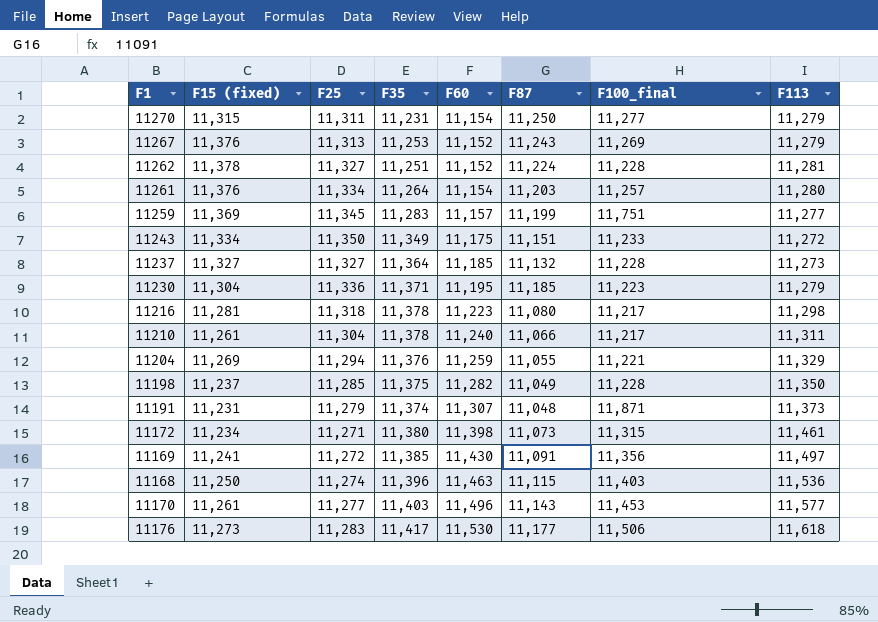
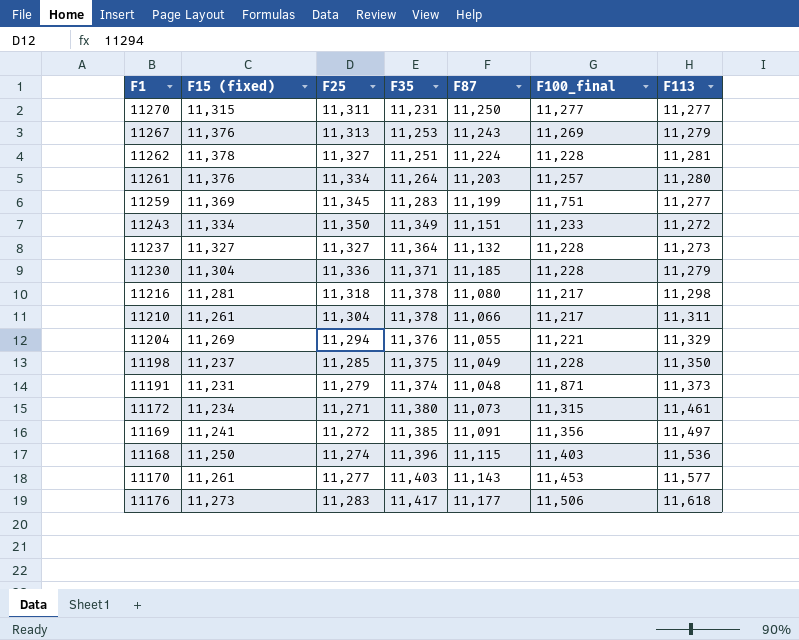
column F60 | position: 5 -> none
11270 | F113: 11,279 -> 11,277
11230 | F100_final: 11,223 -> 11,228

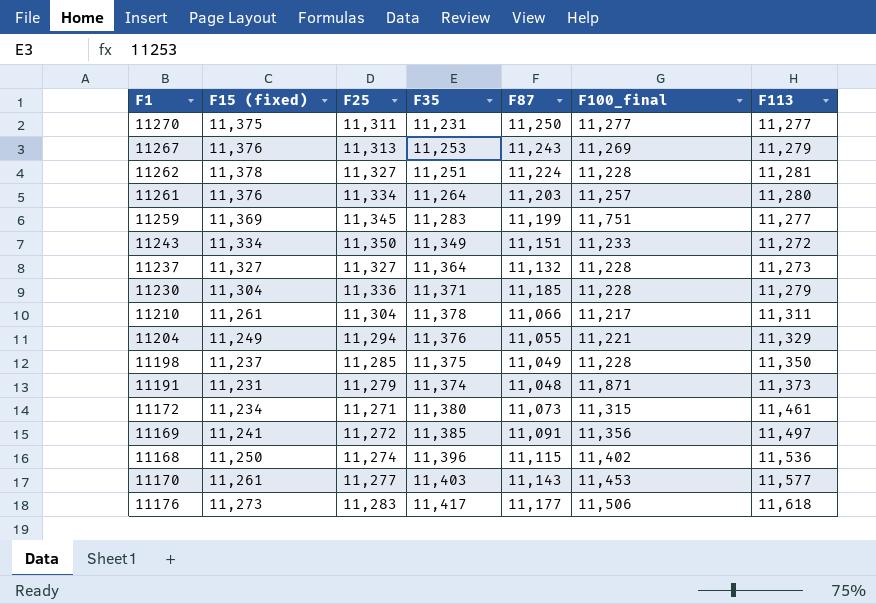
row 11216: 11,281 | 11,318 | 11,378 | 11,080 | 11,217 | 11,298 -> none
11270 | F15 (fixed): 11,315 -> 11,375
11204 | F15 (fixed): 11,269 -> 11,249
11168 | F100_final: 11,403 -> 11,402

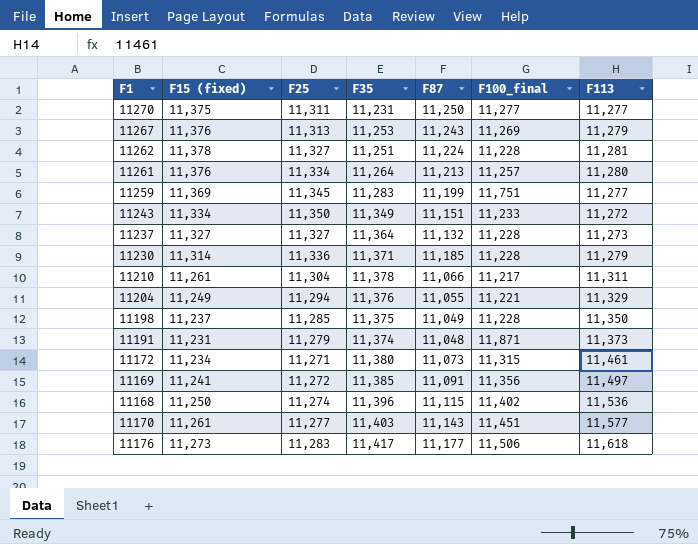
11261 | F87: 11,203 -> 11,213
11230 | F15 (fixed): 11,304 -> 11,314
11170 | F100_final: 11,453 -> 11,451

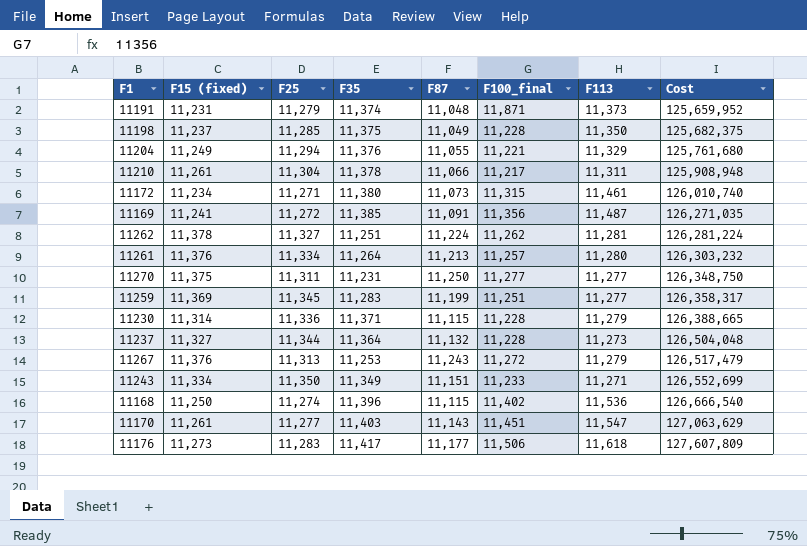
row order: none -> Cost ascending
column Cost | formula: none -> [F35] * [F87]
11169 | F113: 11,497 -> 11,487
11262 | F100_final: 11,228 -> 11,262
11259 | F100_final: 11,751 -> 11,251
11230 | F87: 11,185 -> 11,115
11237 | F25: 11,327 -> 11,344
11267 | F100_final: 11,269 -> 11,272
11243 | F113: 11,272 -> 11,271
11170 | F113: 11,577 -> 11,547

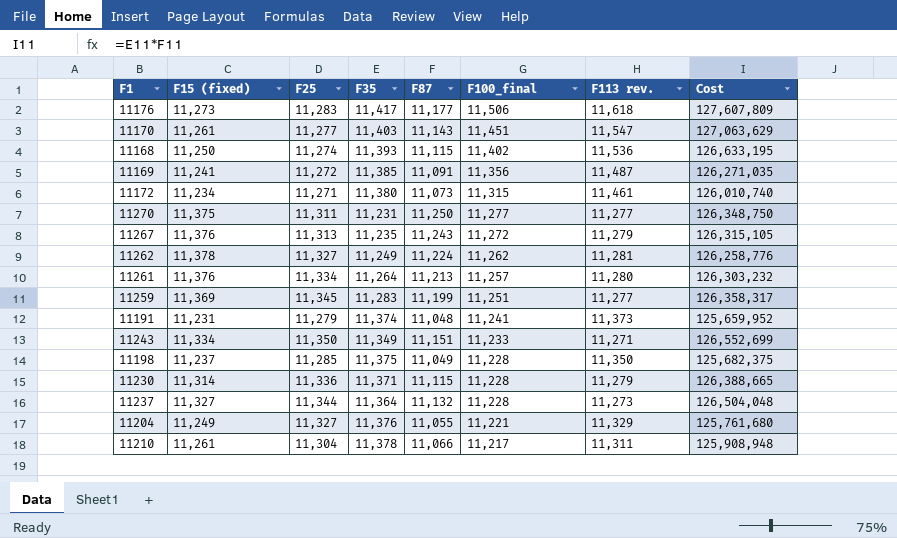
row order: Cost ascending -> F100_final descending
column name: F113 -> F113 rev.
11168 | F35: 11,396 -> 11,393
11168 | Cost: 126,666,540 -> 126,633,195
11267 | F35: 11,253 -> 11,235
11267 | Cost: 126,517,479 -> 126,315,105
11262 | F35: 11,251 -> 11,249
11262 | Cost: 126,281,224 -> 126,258,776
11191 | F100_final: 11,871 -> 11,241
11204 | F25: 11,294 -> 11,327

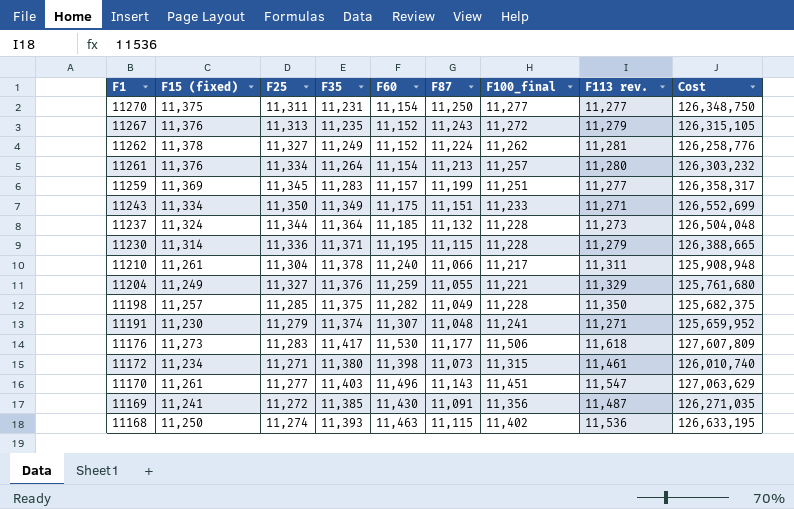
row order: F100_final descending -> F1 descending
column F60 | position: none -> 5
11237 | F15 (fixed): 11,327 -> 11,324
11198 | F15 (fixed): 11,237 -> 11,257
11191 | F15 (fixed): 11,231 -> 11,230
11191 | F113 rev.: 11,373 -> 11,271

